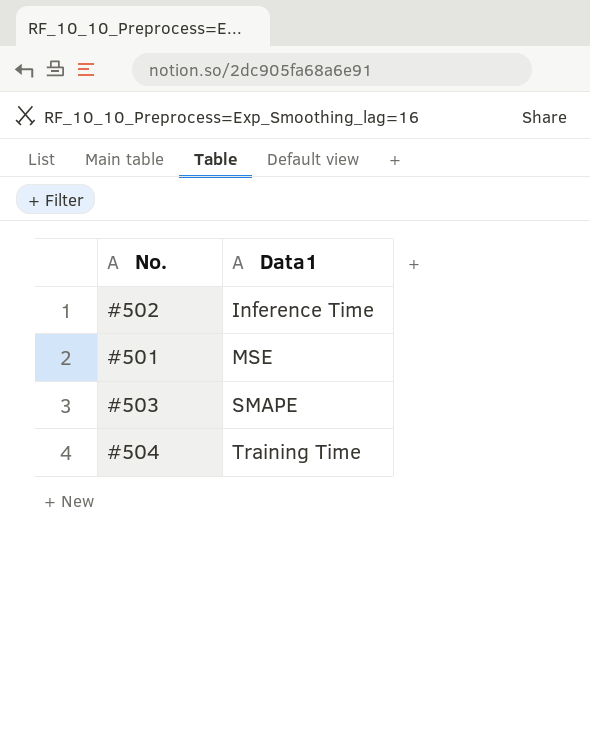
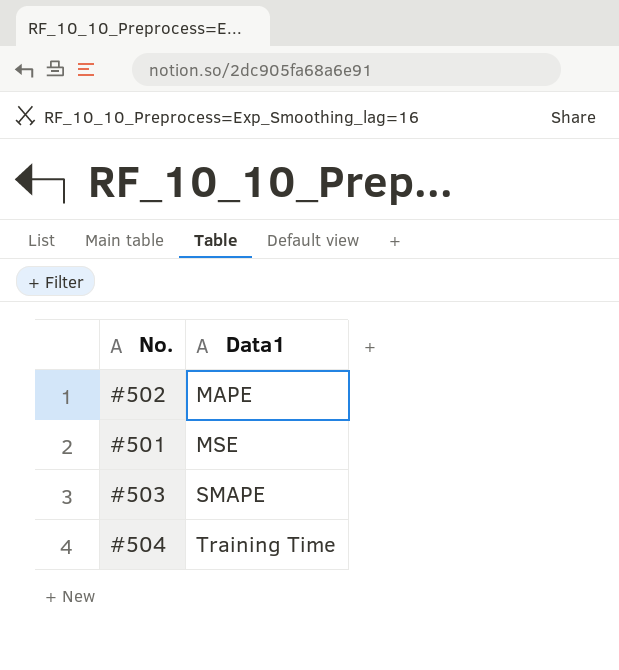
#502 | Data1: Inference Time -> MAPE

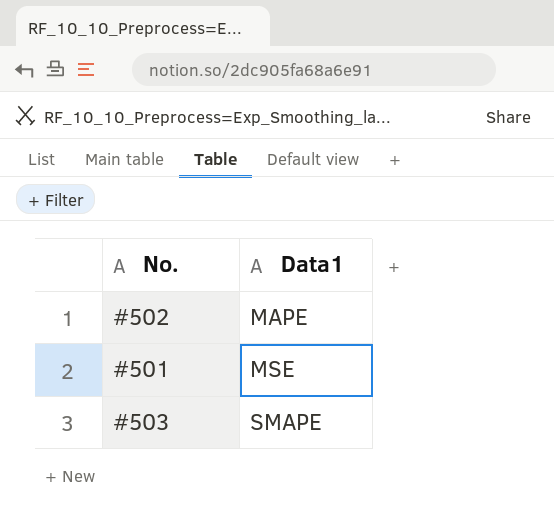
row #504: Training Time -> none

